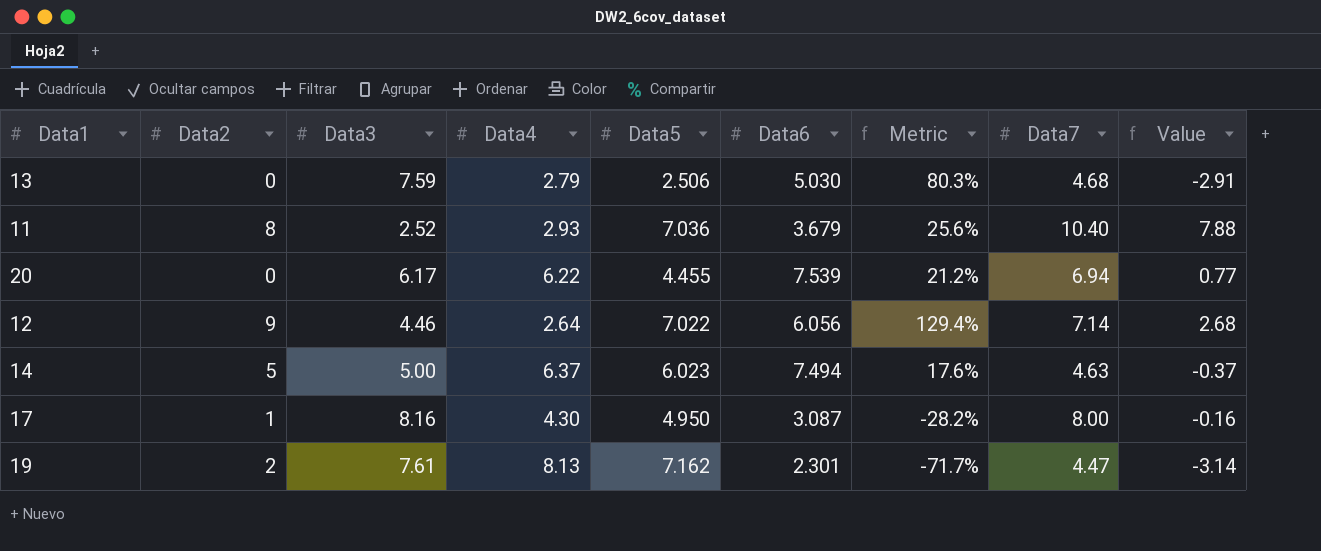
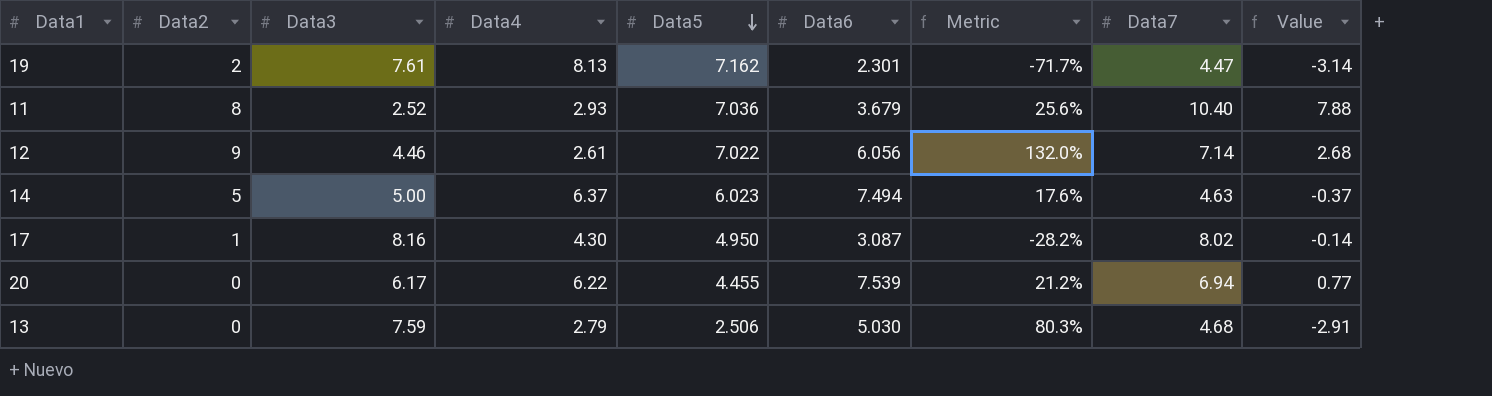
row order: none -> Data5 descending
12 | Data4: 2.64 -> 2.61
12 | Metric: 129.4% -> 132.0%
17 | Data7: 8.00 -> 8.02
17 | Value: -0.16 -> -0.14

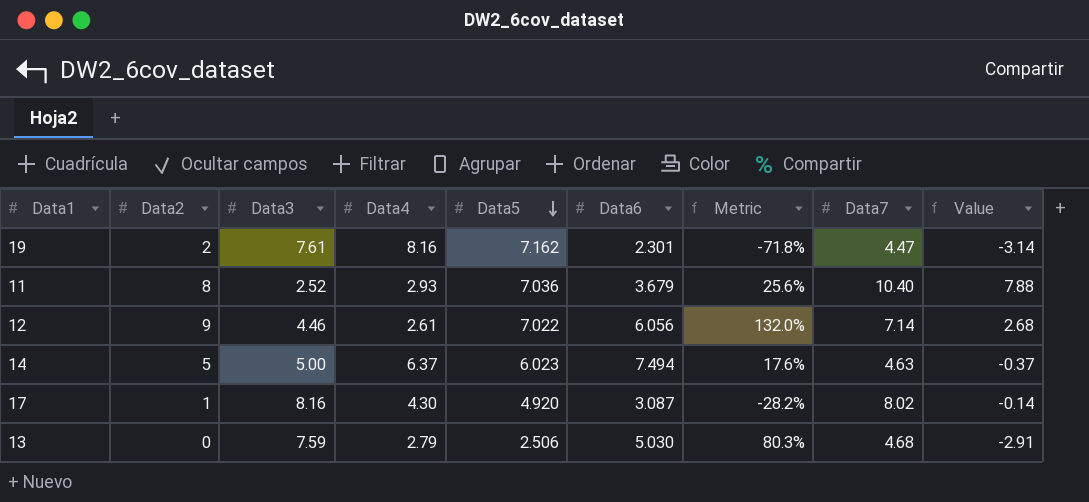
row 20: 0 | 6.17 | 6.22 | 4.455 | 7.539 | 21.2% | 6.94 | 0.77 -> none
19 | Data4: 8.13 -> 8.16
19 | Metric: -71.7% -> -71.8%
17 | Data5: 4.950 -> 4.920

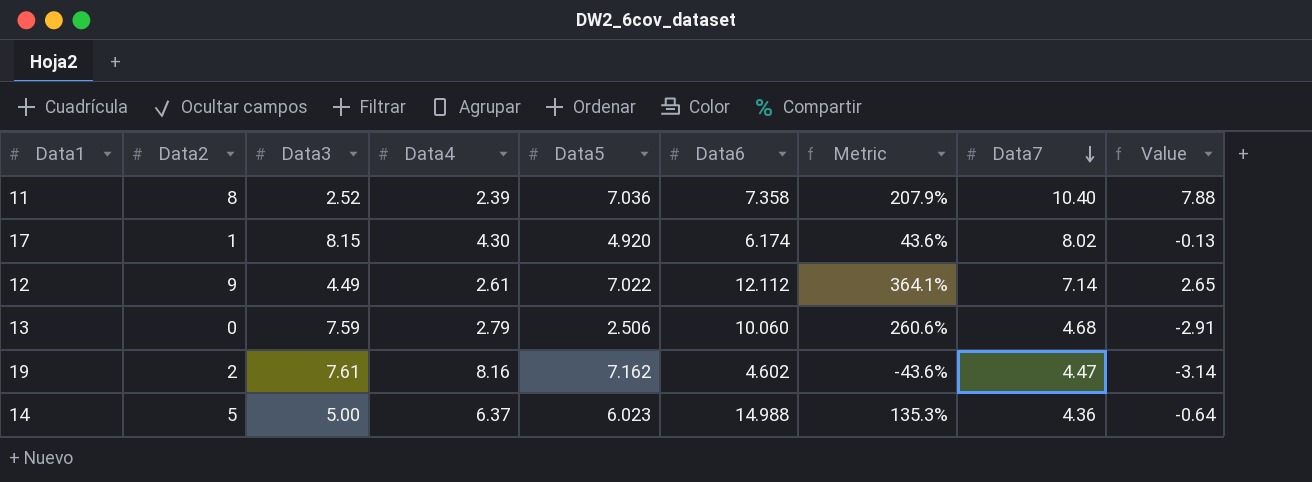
row order: Data5 descending -> Data7 descending
11 | Data4: 2.93 -> 2.39
11 | Data6: 3.679 -> 7.358
11 | Metric: 25.6% -> 207.9%
17 | Data3: 8.16 -> 8.15
17 | Data6: 3.087 -> 6.174
17 | Metric: -28.2% -> 43.6%
17 | Value: -0.14 -> -0.13
12 | Data3: 4.46 -> 4.49
12 | Data6: 6.056 -> 12.112
12 | Metric: 132.0% -> 364.1%
12 | Value: 2.68 -> 2.65
13 | Data6: 5.030 -> 10.060
13 | Metric: 80.3% -> 260.6%
19 | Data6: 2.301 -> 4.602
19 | Metric: -71.8% -> -43.6%
14 | Data6: 7.494 -> 14.988
14 | Metric: 17.6% -> 135.3%
14 | Data7: 4.63 -> 4.36
14 | Value: -0.37 -> -0.64

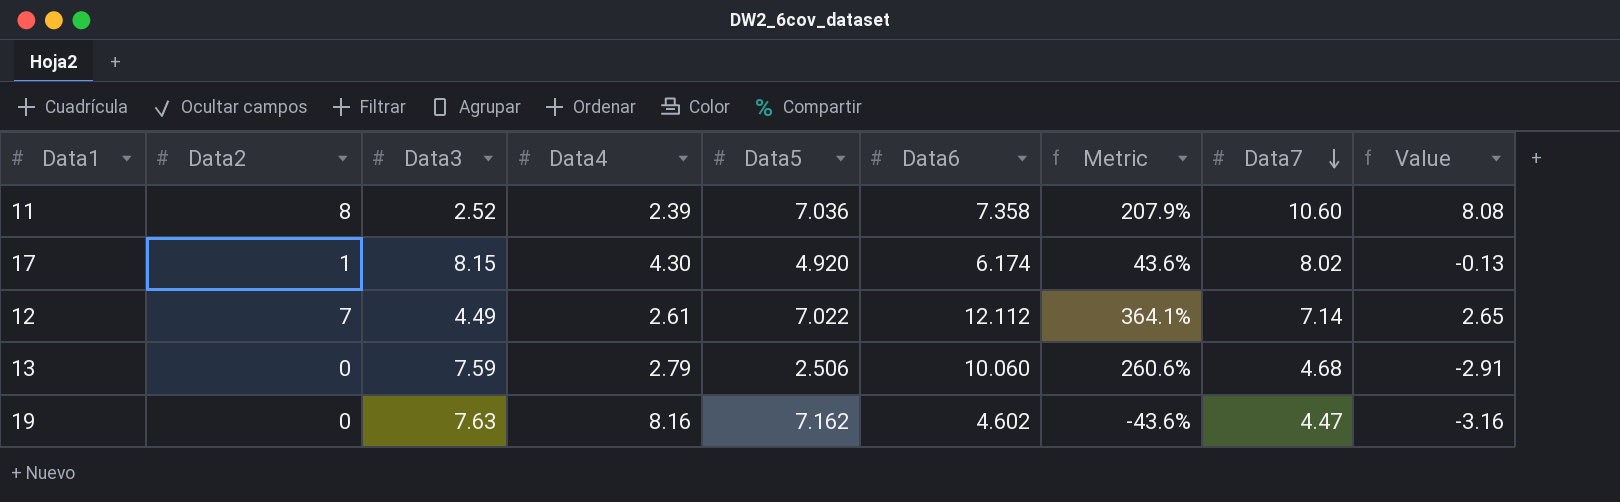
row 14: 5 | 5.00 | 6.37 | 6.023 | 14.988 | 135.3% | 4.36 | -0.64 -> none
11 | Data7: 10.40 -> 10.60
11 | Value: 7.88 -> 8.08
12 | Data2: 9 -> 7
19 | Data2: 2 -> 0
19 | Data3: 7.61 -> 7.63
19 | Value: -3.14 -> -3.16

